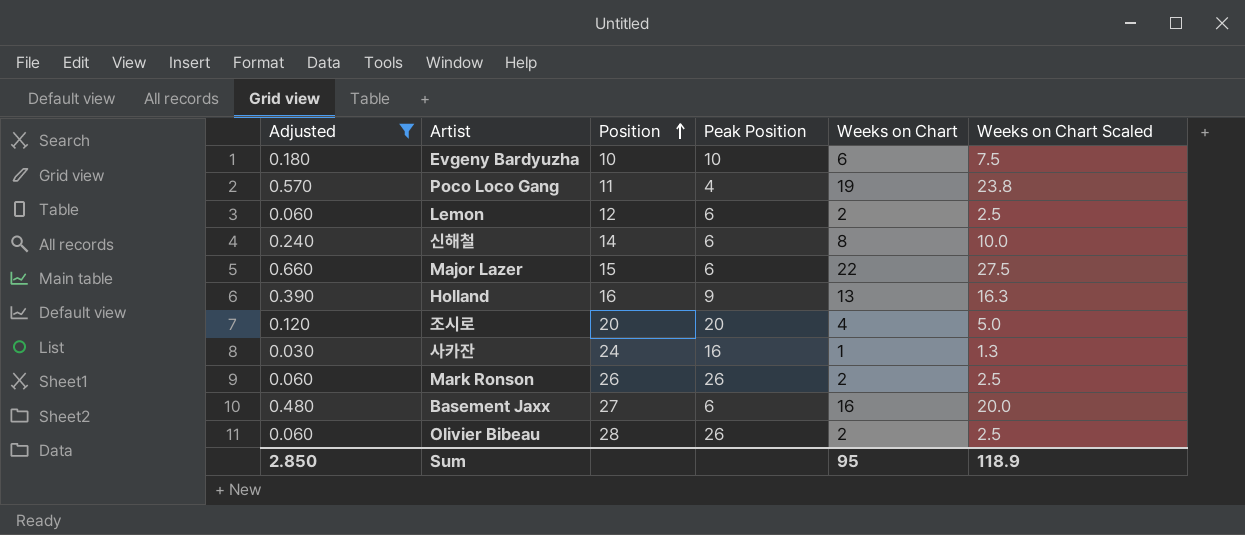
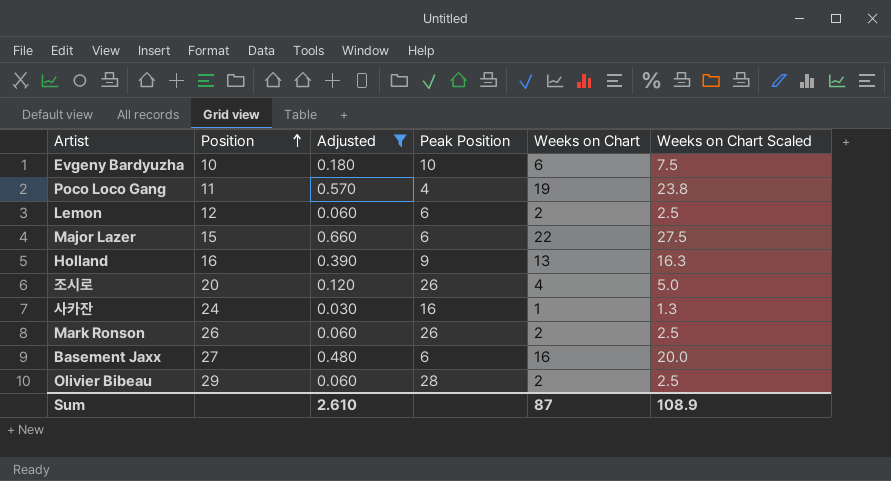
column Adjusted | position: 1 -> 3
row 신해철: 0.240 | 14 | 6 | 8 | 10.0 -> none
조시로 | Peak Position: 20 -> 26
Olivier Bibeau | Position: 28 -> 29
Olivier Bibeau | Peak Position: 26 -> 28
Sum | Adjusted: 2.850 -> 2.610
Sum | Weeks on Chart: 95 -> 87
Sum | Weeks on Chart Scaled: 118.9 -> 108.9

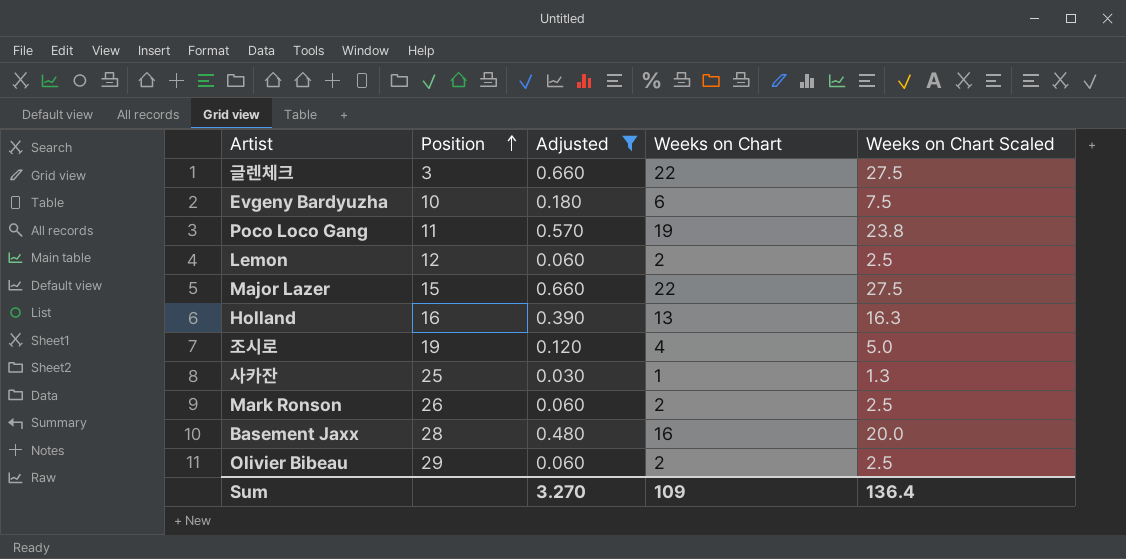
column Peak Position | position: 4 -> none
row 글렌체크: none -> 3 | 0.660 | 22 | 27.5
조시로 | Position: 20 -> 19
사카잔 | Position: 24 -> 25
Basement Jaxx | Position: 27 -> 28
Sum | Adjusted: 2.610 -> 3.270
Sum | Weeks on Chart: 87 -> 109
Sum | Weeks on Chart Scaled: 108.9 -> 136.4

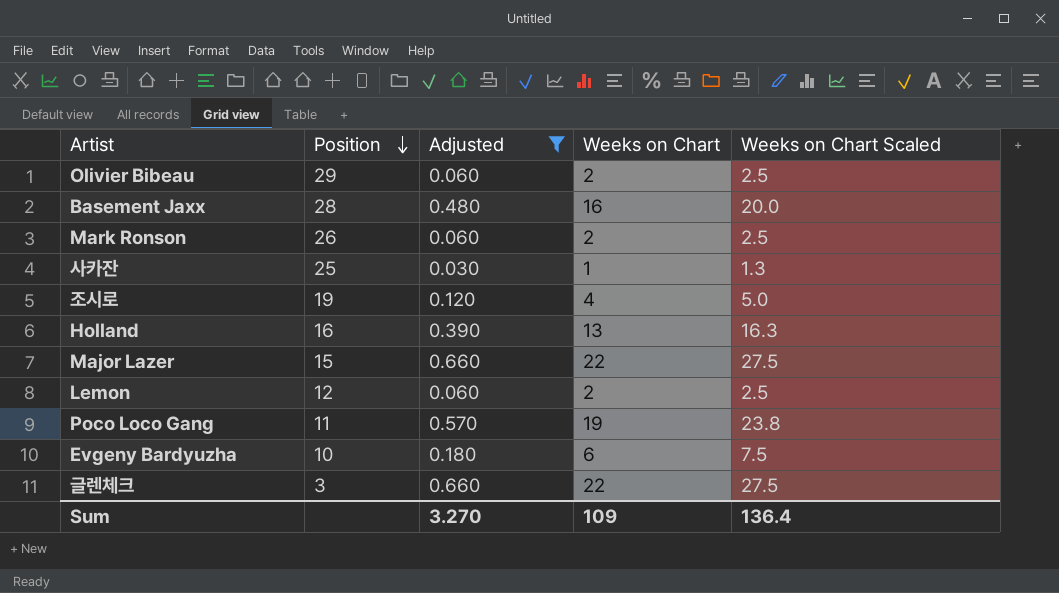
row order: Position ascending -> Position descending

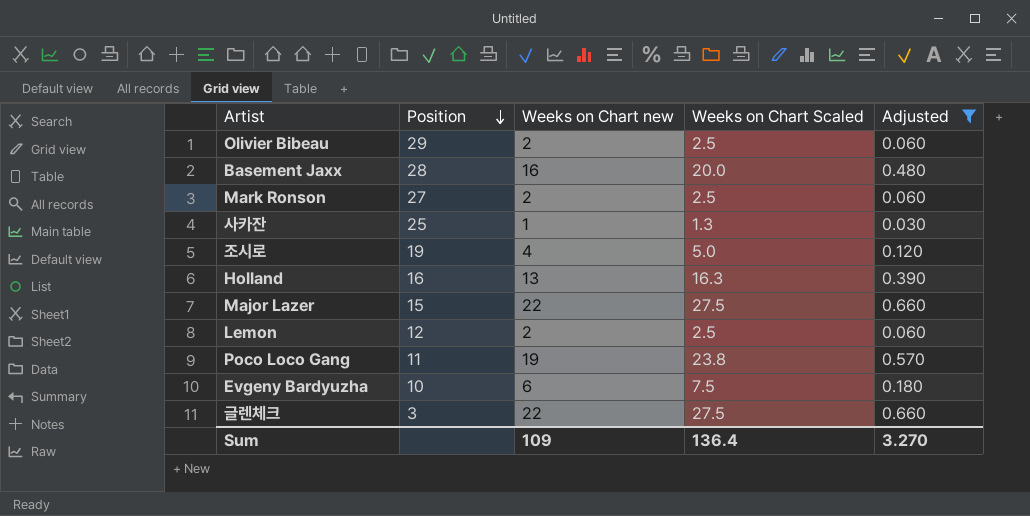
column name: Weeks on Chart -> Weeks on Chart new
column Adjusted | position: 3 -> 5
Mark Ronson | Position: 26 -> 27

